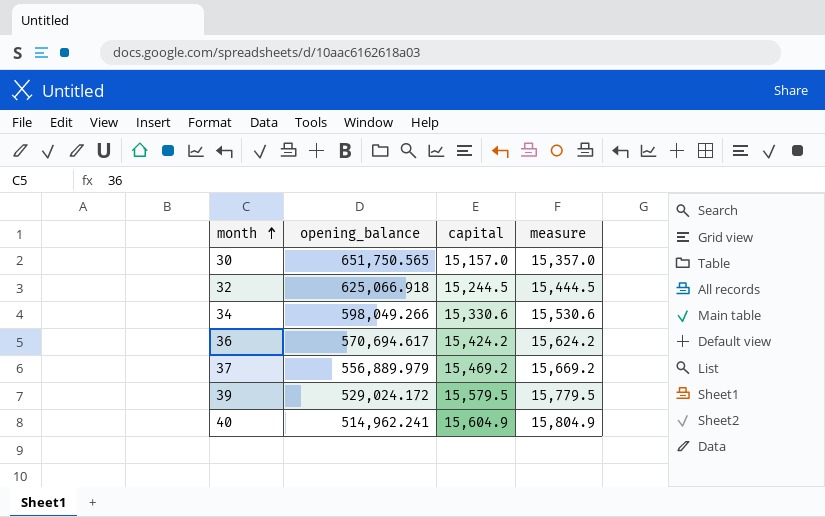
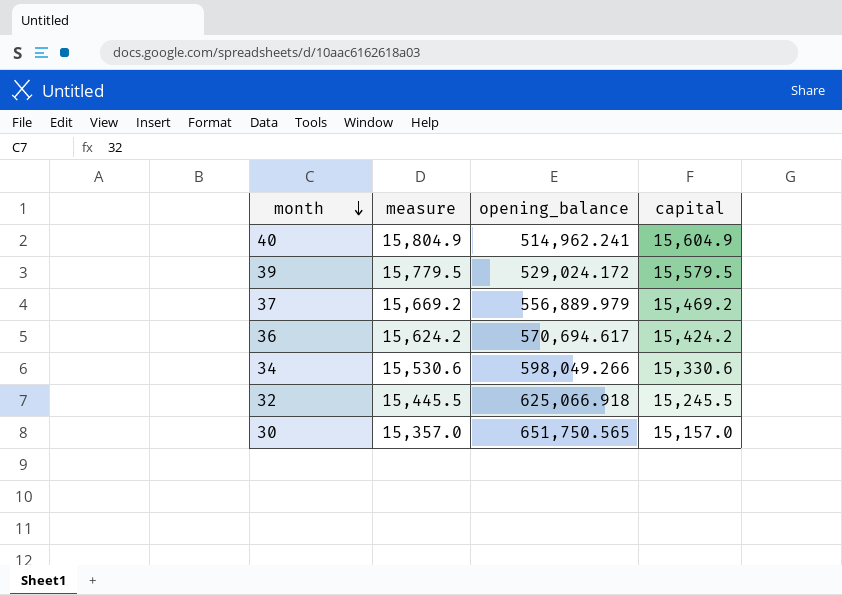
row order: month ascending -> month descending
column measure | position: 4 -> 2
32 | measure: 15,444.5 -> 15,445.5
32 | capital: 15,244.5 -> 15,245.5

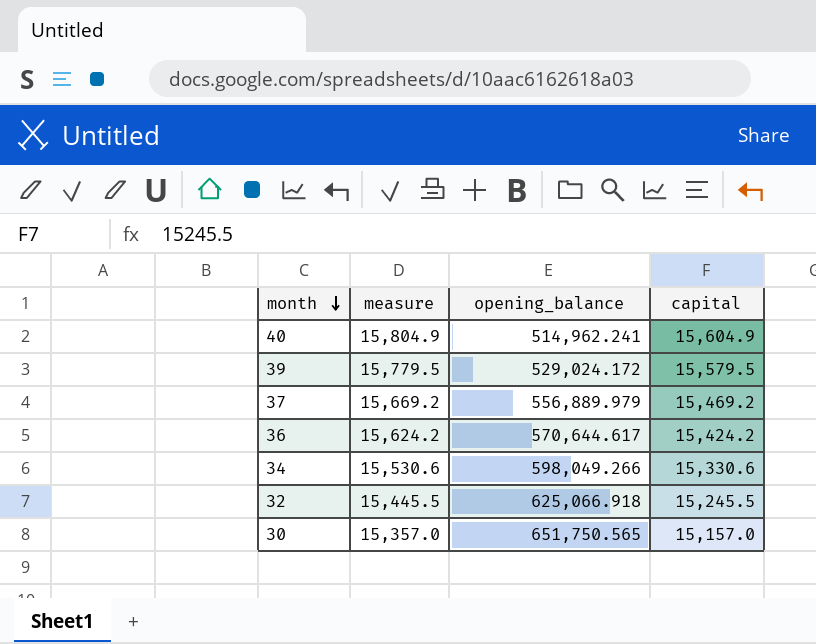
36 | opening_balance: 570,694.617 -> 570,644.617

